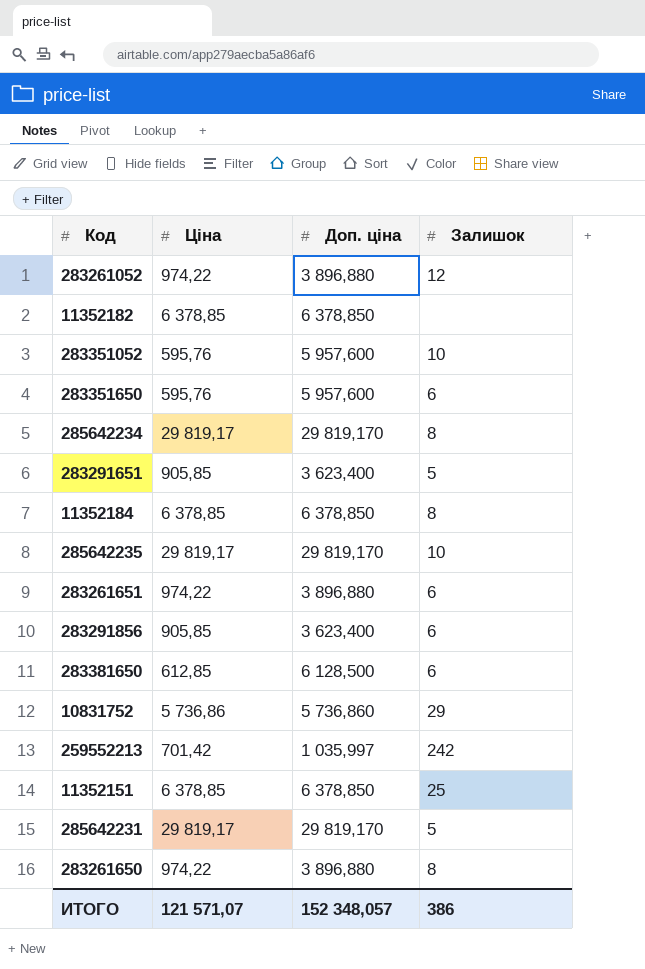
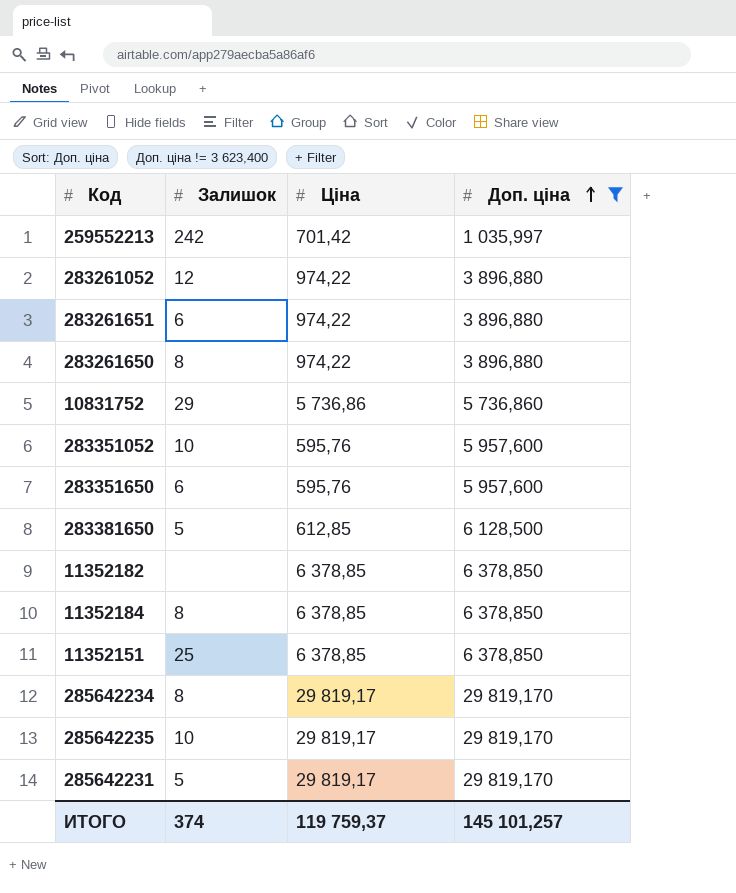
filter: none -> Доп. ціна != 3 623,400
row order: none -> Доп. ціна ascending
column Залишок | position: 4 -> 2
283381650 | Залишок: 6 -> 5
ИТОГО | Залишок: 386 -> 374
ИТОГО | Ціна: 121 571,07 -> 119 759,37
ИТОГО | Доп. ціна: 152 348,057 -> 145 101,257

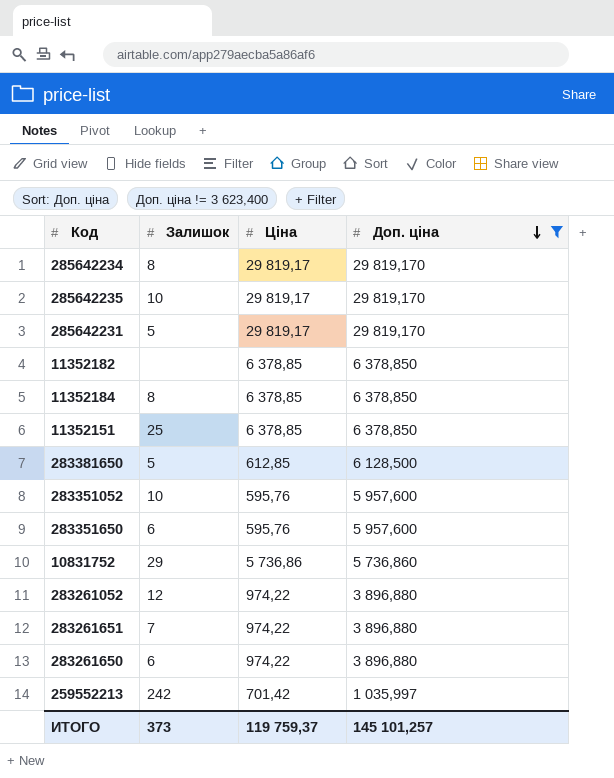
row order: Доп. ціна ascending -> Доп. ціна descending
283261651 | Залишок: 6 -> 7
283261650 | Залишок: 8 -> 6
ИТОГО | Залишок: 374 -> 373

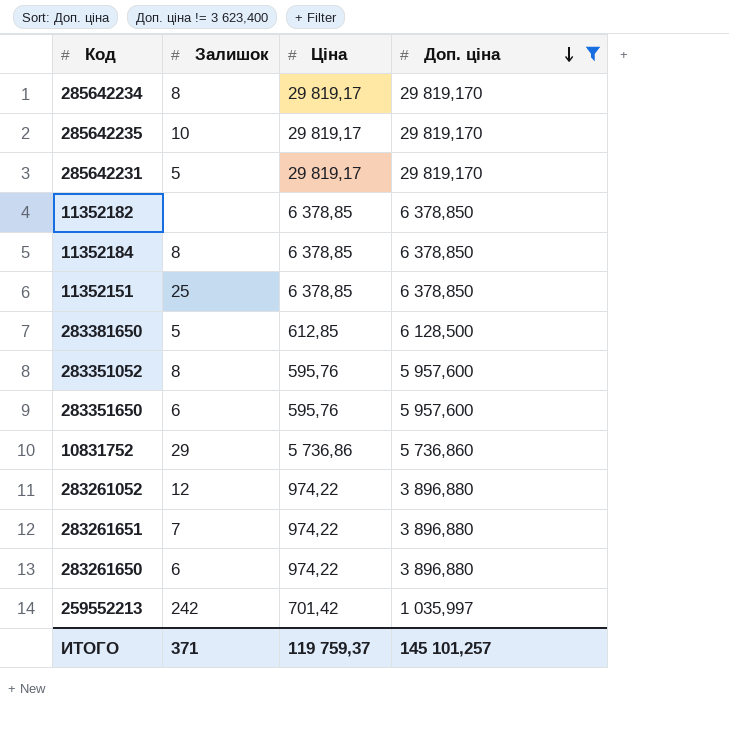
283351052 | Залишок: 10 -> 8
ИТОГО | Залишок: 373 -> 371

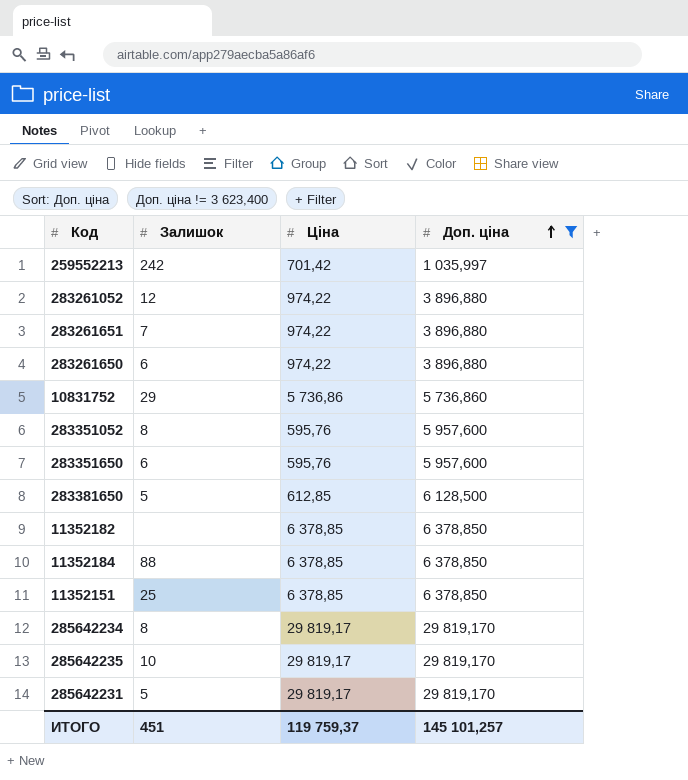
row order: Доп. ціна descending -> Доп. ціна ascending
11352184 | Залишок: 8 -> 88
ИТОГО | Залишок: 371 -> 451

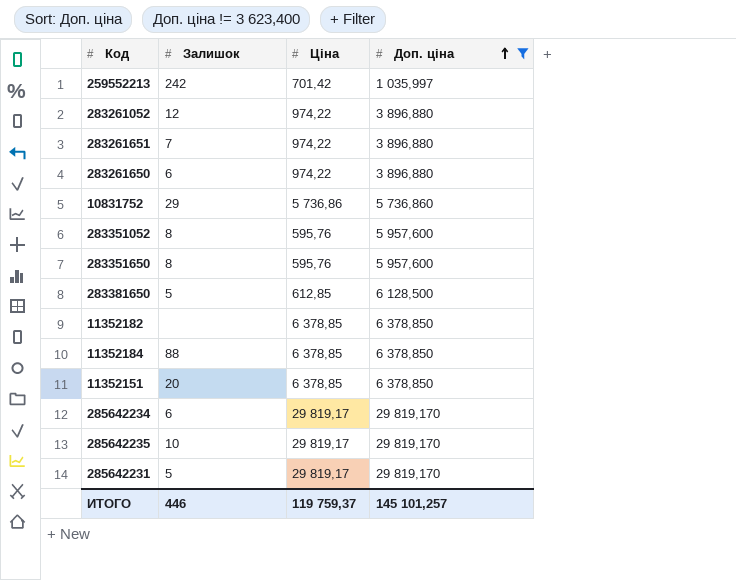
283351650 | Залишок: 6 -> 8
11352151 | Залишок: 25 -> 20
285642234 | Залишок: 8 -> 6
ИТОГО | Залишок: 451 -> 446

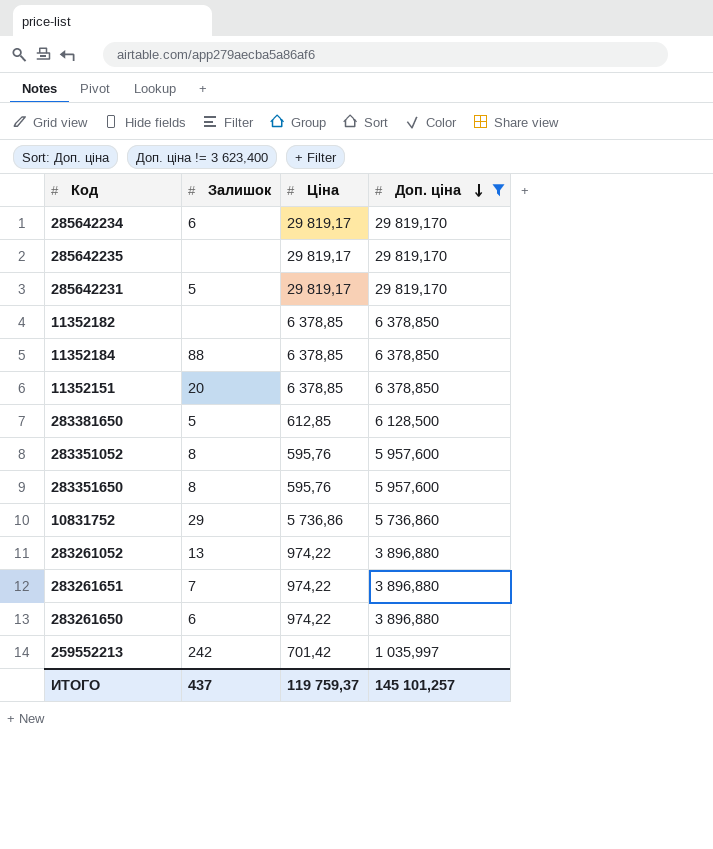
row order: Доп. ціна ascending -> Доп. ціна descending
285642235 | Залишок: 10 -> none
283261052 | Залишок: 12 -> 13
ИТОГО | Залишок: 446 -> 437

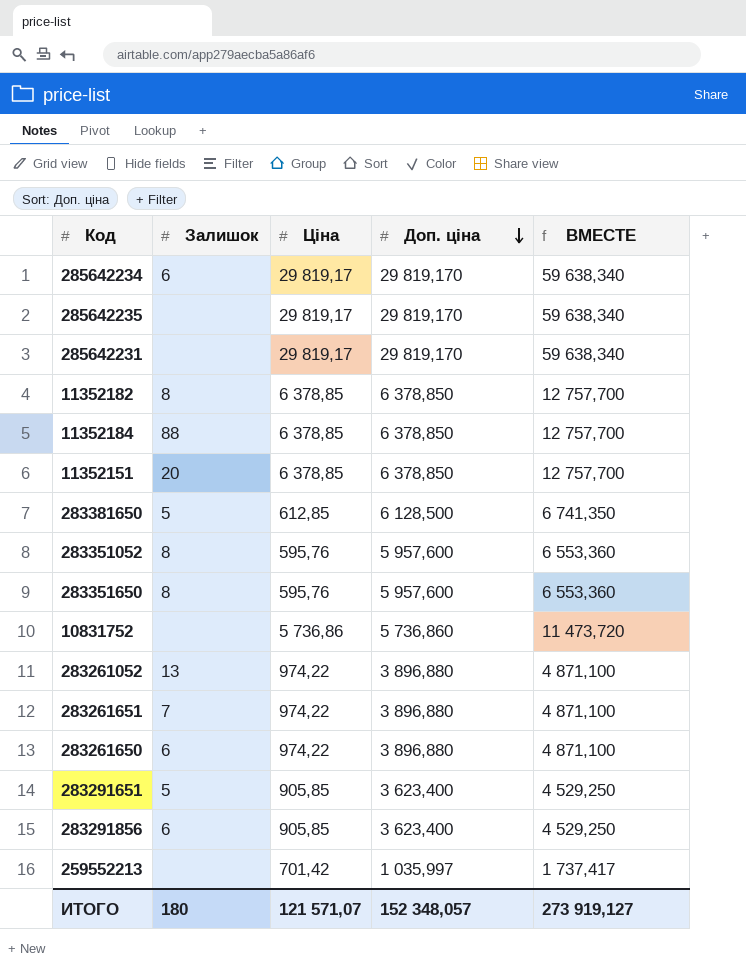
filter: Доп. ціна != 3 623,400 -> none
column ВМЕСТЕ | formula: none -> [Ціна] + [Доп. ціна]
285642231 | Залишок: 5 -> none
11352182 | Залишок: none -> 8
10831752 | Залишок: 29 -> none
259552213 | Залишок: 242 -> none
ИТОГО | Залишок: 437 -> 180
ИТОГО | Ціна: 119 759,37 -> 121 571,07
ИТОГО | Доп. ціна: 145 101,257 -> 152 348,057

